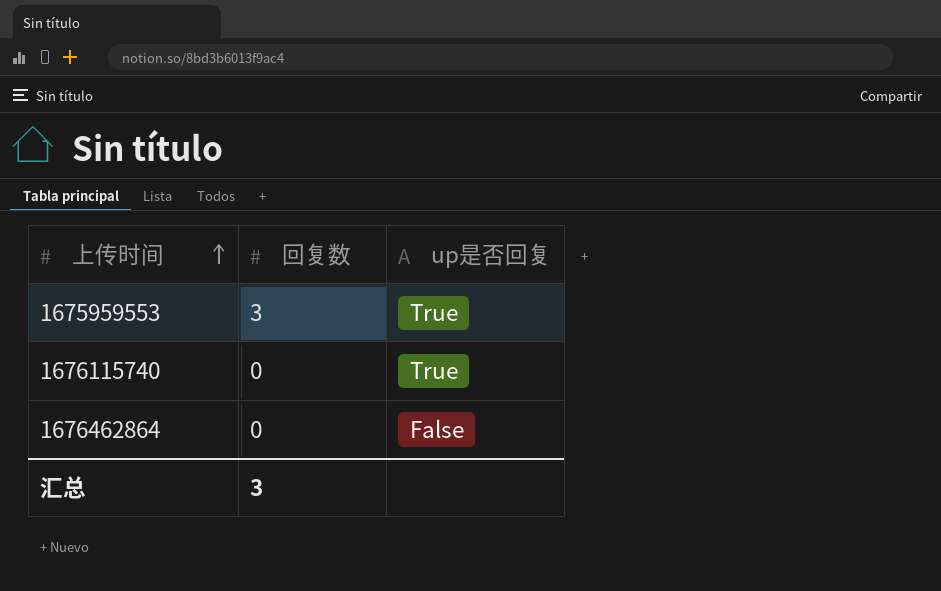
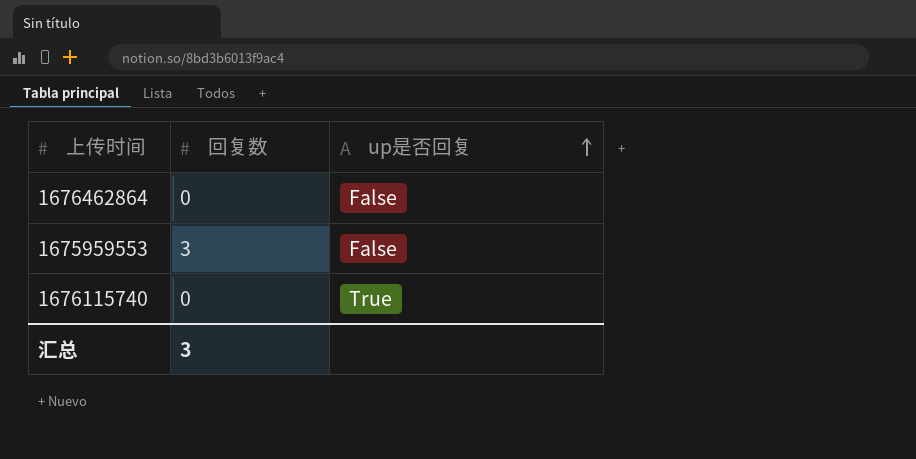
row order: 上传时间 ascending -> up是否回复 ascending
1675959553 | up是否回复: True -> False

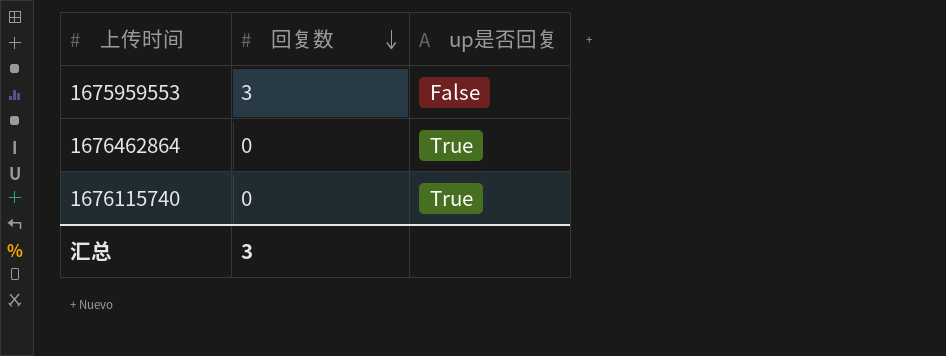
row order: up是否回复 ascending -> 回复数 descending
1676462864 | up是否回复: False -> True

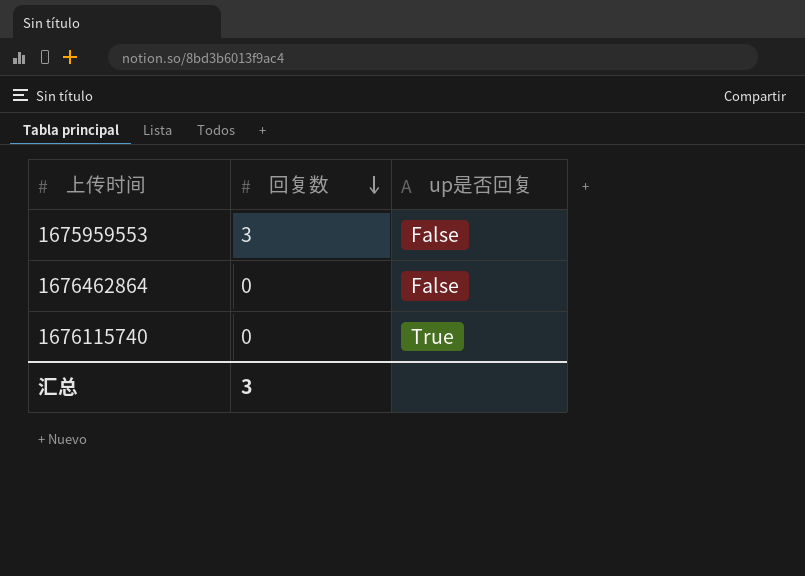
1676462864 | up是否回复: True -> False

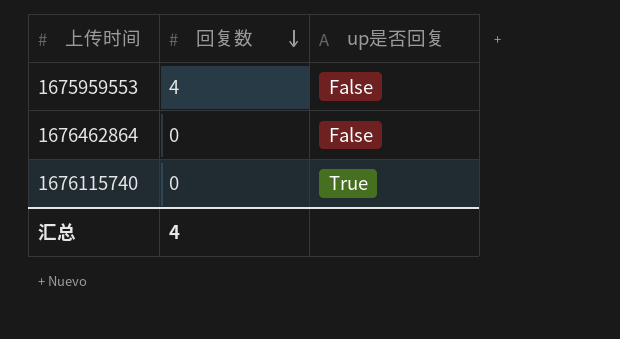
1675959553 | 回复数: 3 -> 4
汇总 | 回复数: 3 -> 4

